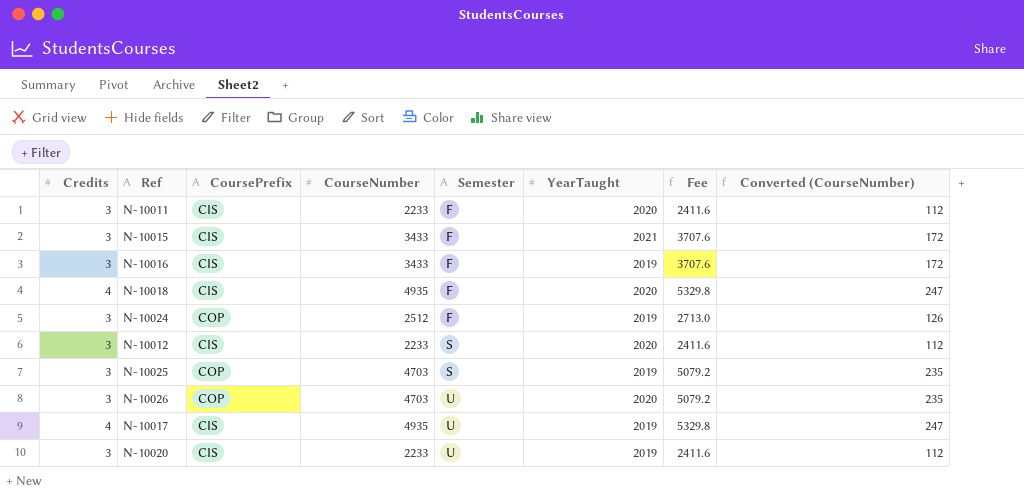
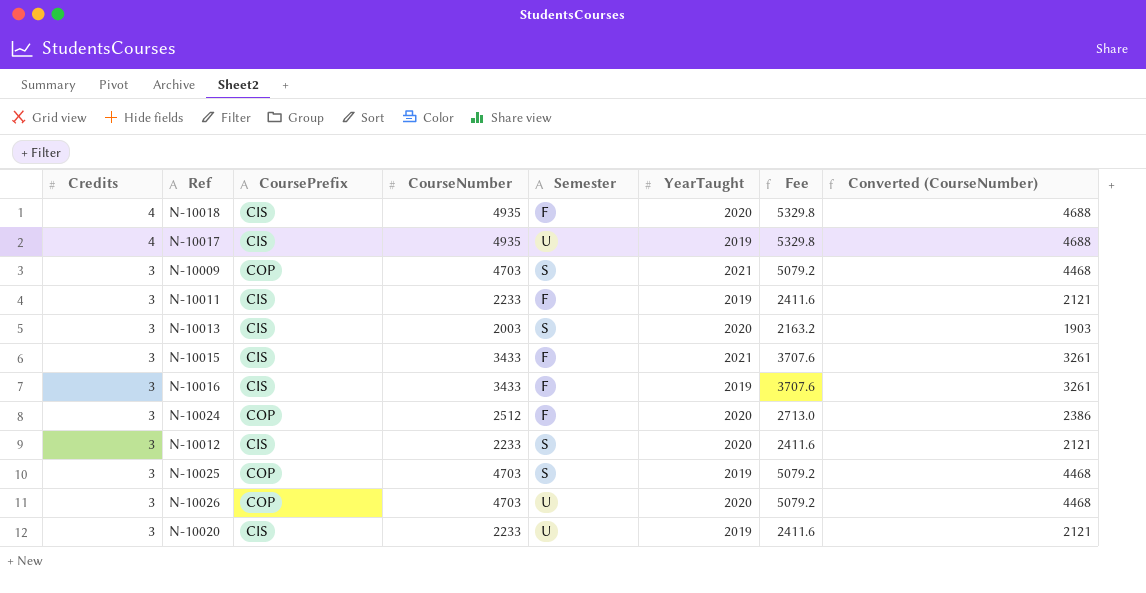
row order: Semester ascending -> Credits descending
column Converted (CourseNumber) | formula: [CourseNumber] * 0.05 -> [CourseNumber] * 0.95
row N-10009: none -> 3 | COP | 4703 | S | 2021 | 5079.2 | 4468
N-10011 | YearTaught: 2020 -> 2019
row N-10013: none -> 3 | CIS | 2003 | S | 2020 | 2163.2 | 1903
N-10024 | YearTaught: 2019 -> 2020

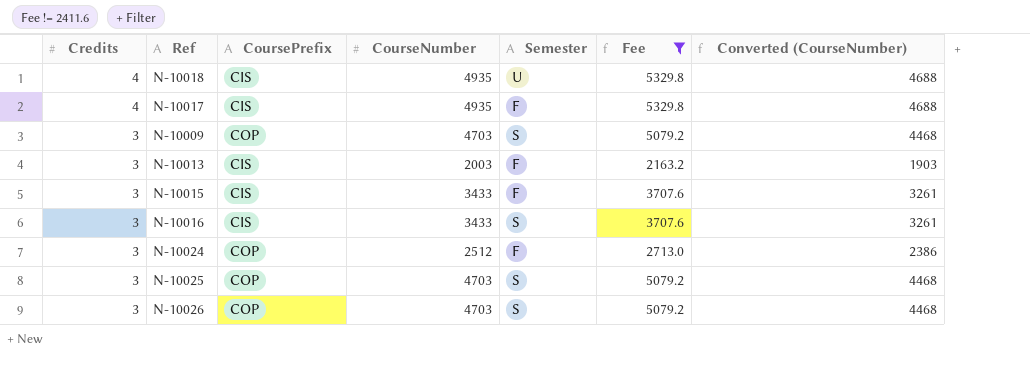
filter: none -> Fee != 2411.6
column YearTaught | position: 6 -> none
N-10018 | Semester: F -> U
N-10017 | Semester: U -> F
N-10013 | Semester: S -> F
N-10016 | Semester: F -> S
N-10026 | Semester: U -> S

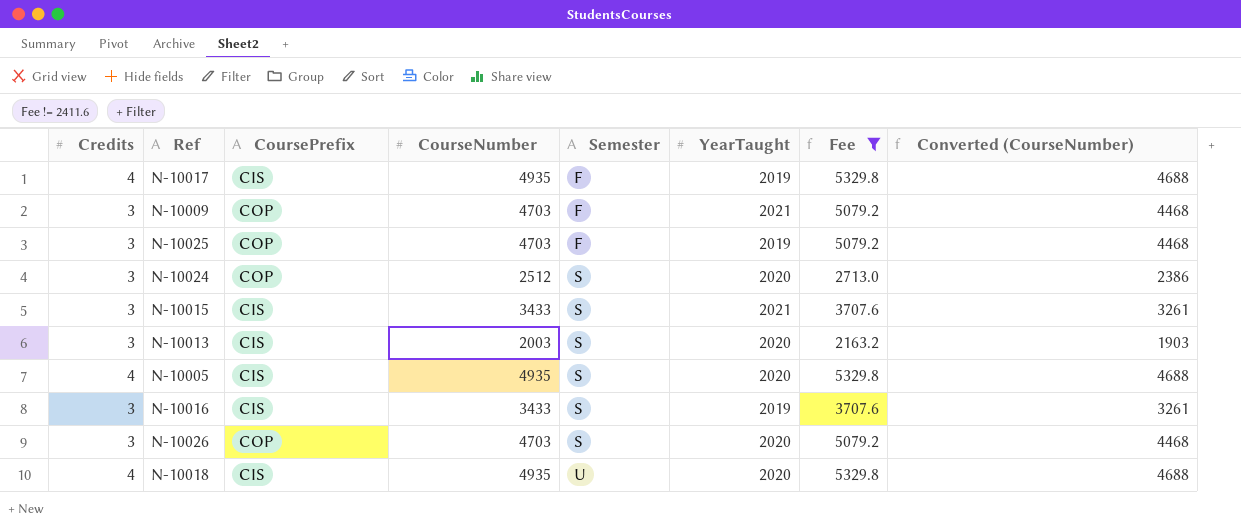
row order: Credits descending -> Semester ascending
column YearTaught | position: none -> 6
N-10009 | Semester: S -> F
N-10025 | Semester: S -> F
N-10024 | Semester: F -> S
N-10015 | Semester: F -> S
N-10013 | Semester: F -> S
row N-10005: none -> 4 | CIS | 4935 | S | 2020 | 5329.8 | 4688

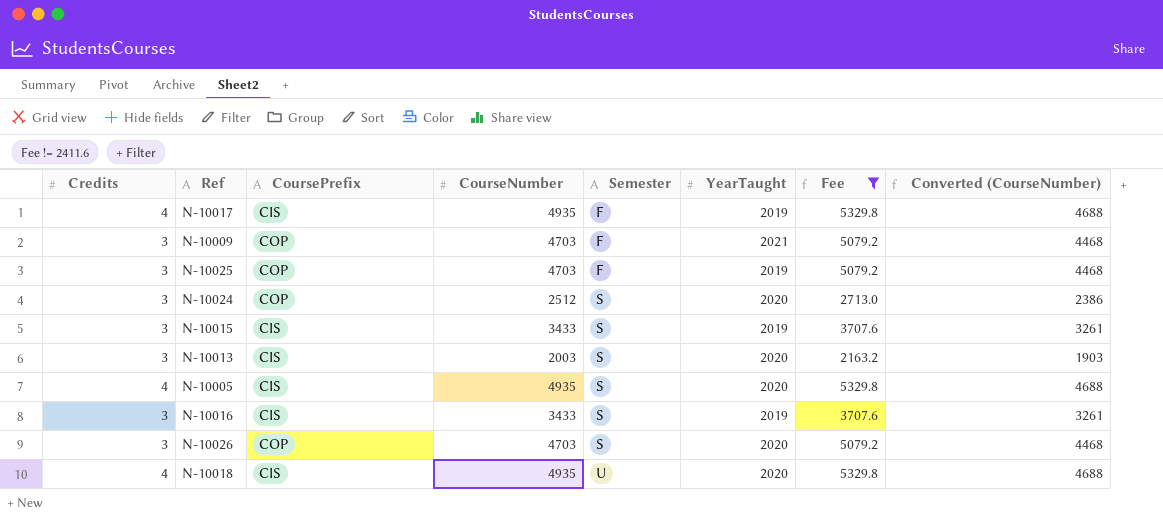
N-10015 | YearTaught: 2021 -> 2019

